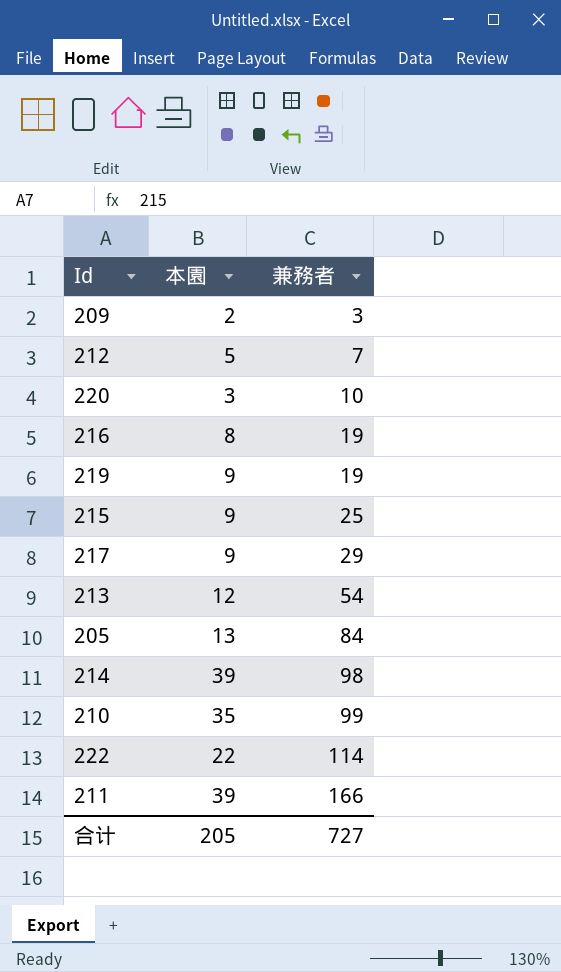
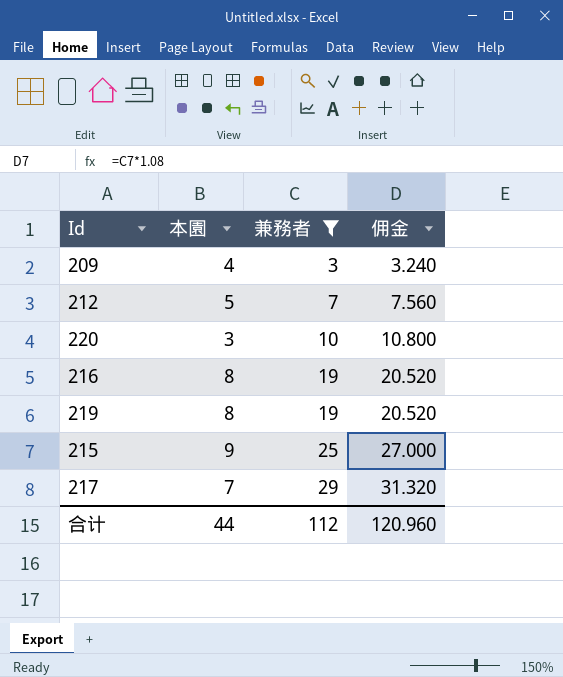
filter: none -> 兼務者 <= 29
column 佣金 | formula: none -> [兼務者] * 1.08
209 | 本園: 2 -> 4
219 | 本園: 9 -> 8
217 | 本園: 9 -> 7
合计 | 本園: 205 -> 44
合计 | 兼務者: 727 -> 112

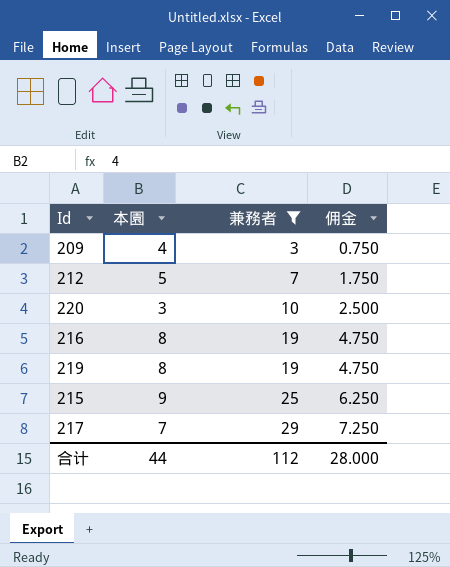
column 佣金 | formula: [兼務者] * 1.08 -> [兼務者] * 0.25
合计 | 佣金: 120.960 -> 28.000

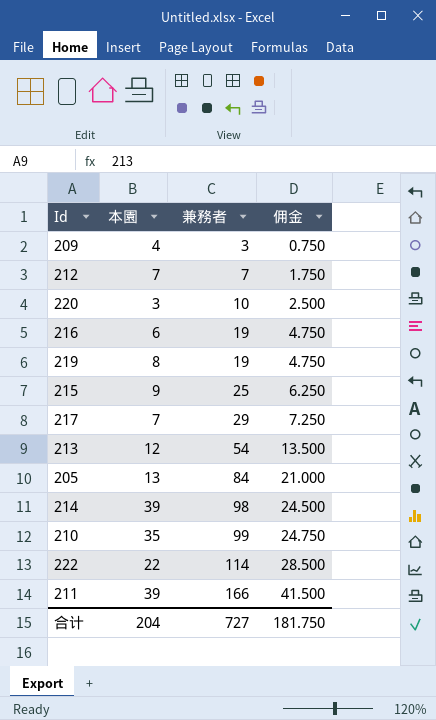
filter: 兼務者 <= 29 -> none
212 | 本園: 5 -> 7
216 | 本園: 8 -> 6
合计 | 本園: 44 -> 204
合计 | 兼務者: 112 -> 727
合计 | 佣金: 28.000 -> 181.750

